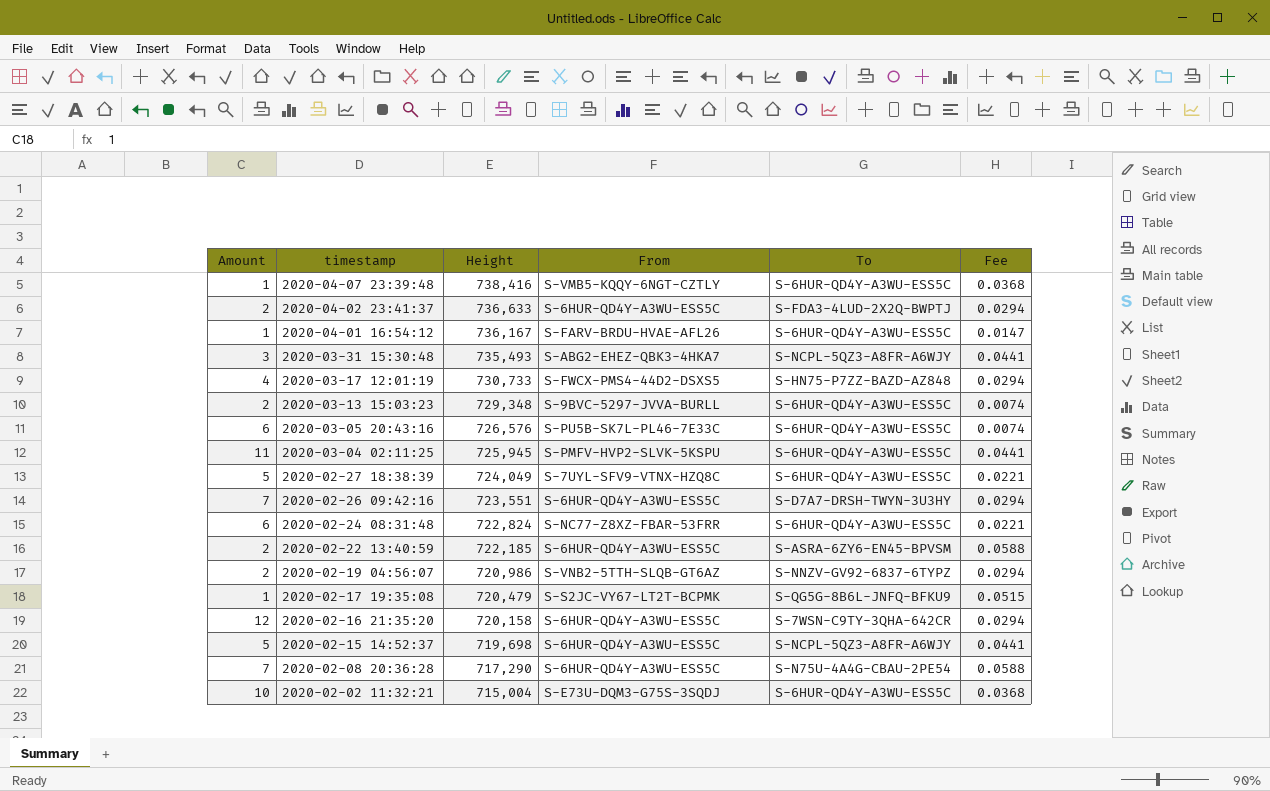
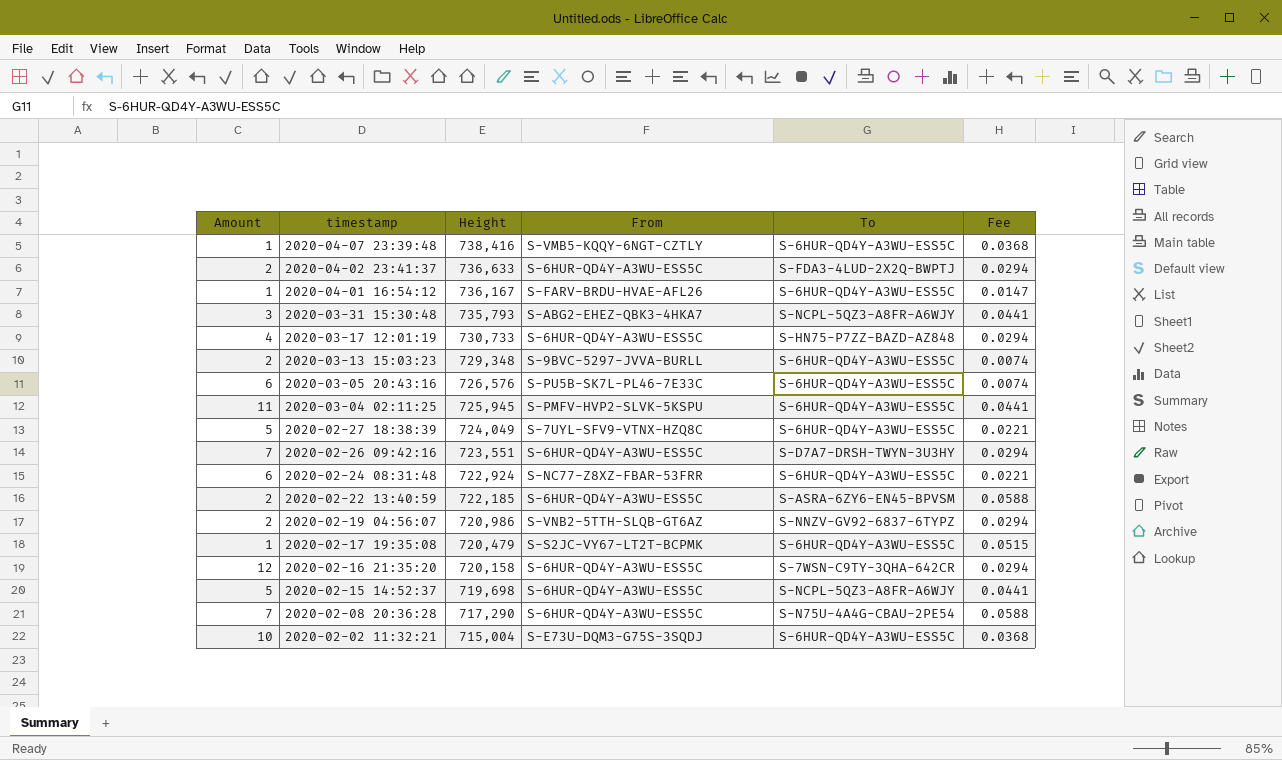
2020-03-31 15:30:48 | Height: 735,493 -> 735,793
2020-03-17 12:01:19 | From: S-FWCX-PMS4-44D2-DSXS5 -> S-6HUR-QD4Y-A3WU-ESS5C
2020-02-24 08:31:48 | Height: 722,824 -> 722,924
2020-02-17 19:35:08 | To: S-QG5G-8B6L-JNFQ-BFKU9 -> S-6HUR-QD4Y-A3WU-ESS5C

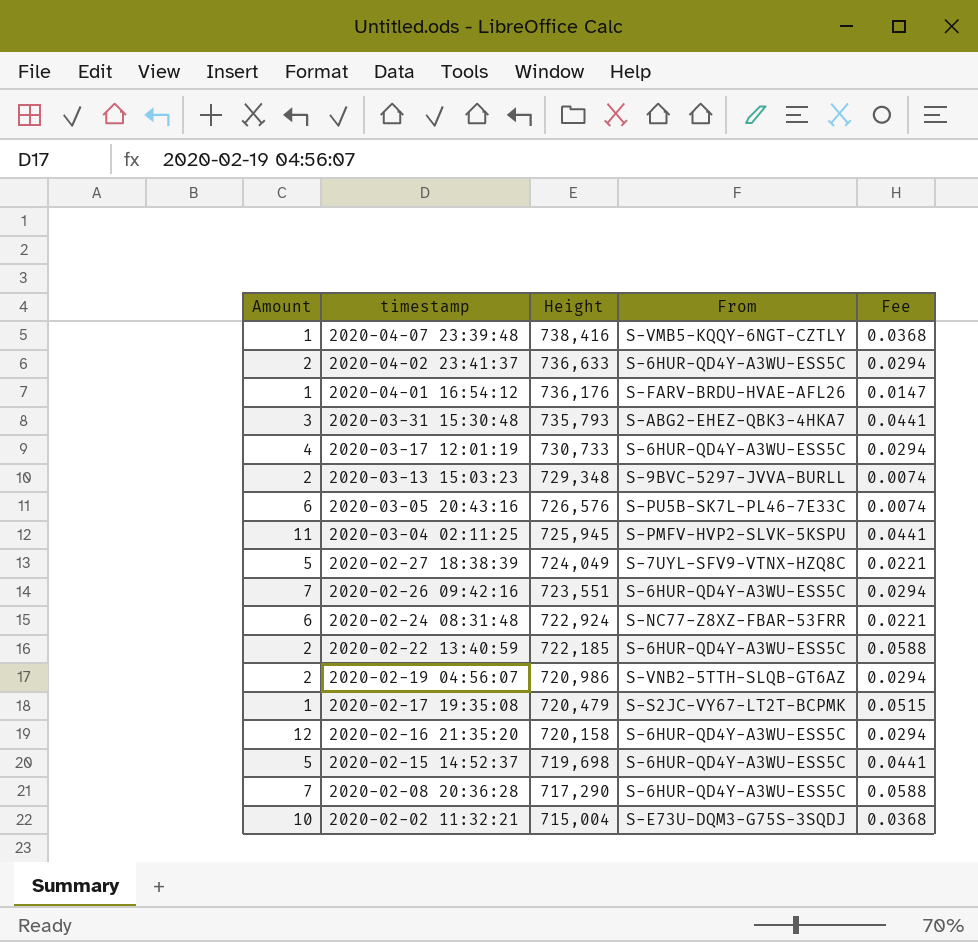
column To | position: 5 -> none
2020-04-01 16:54:12 | Height: 736,167 -> 736,176

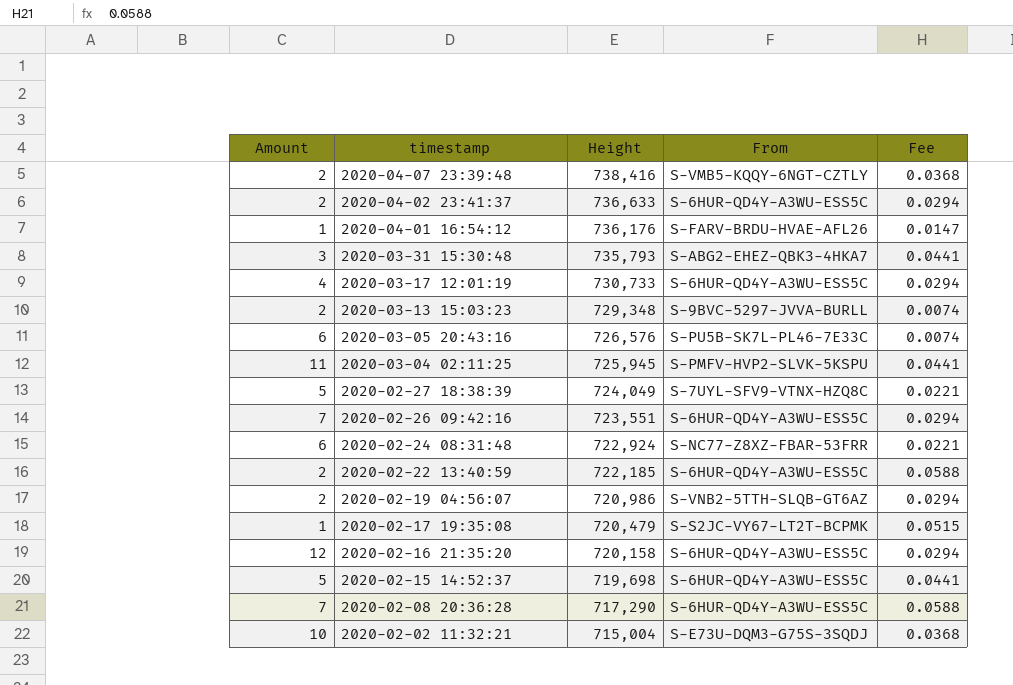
2020-04-07 23:39:48 | Amount: 1 -> 2

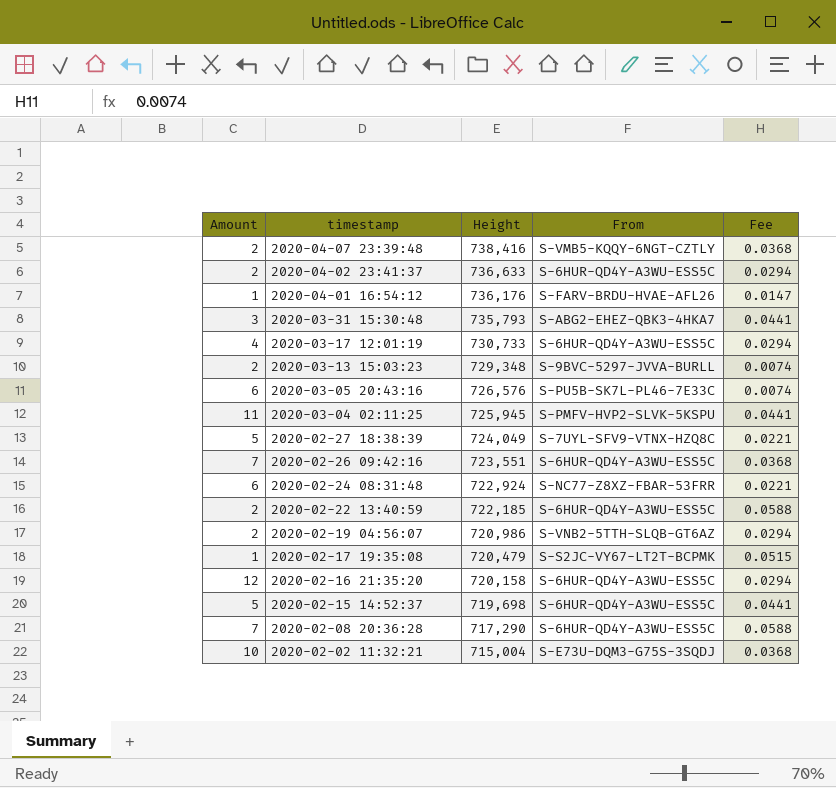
2020-02-26 09:42:16 | Fee: 0.0294 -> 0.0368

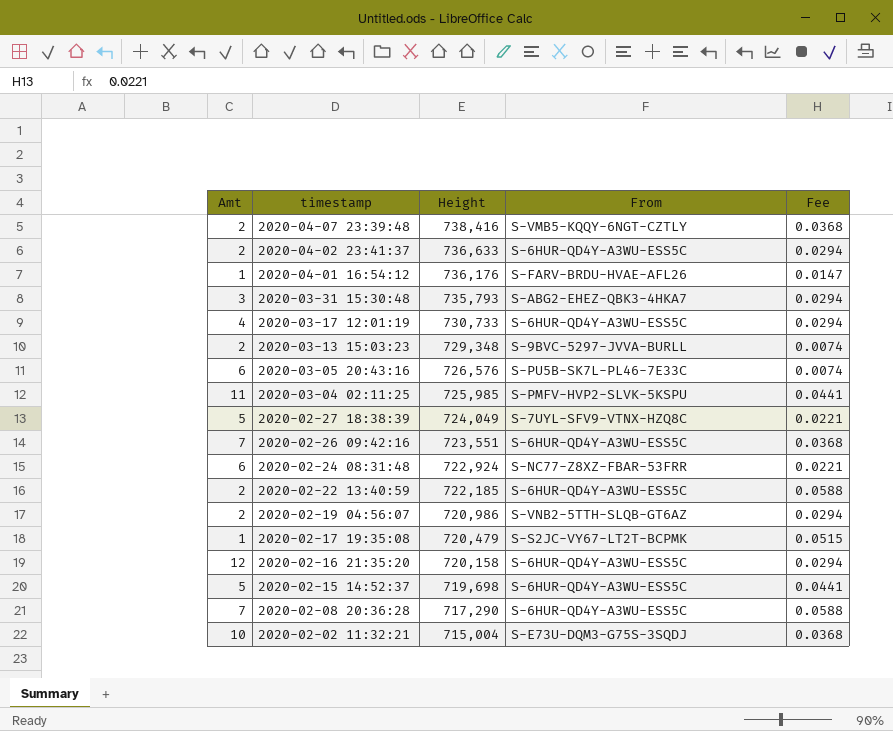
column name: Amount -> Amt
2020-03-31 15:30:48 | Fee: 0.0441 -> 0.0294
2020-03-04 02:11:25 | Height: 725,945 -> 725,985

